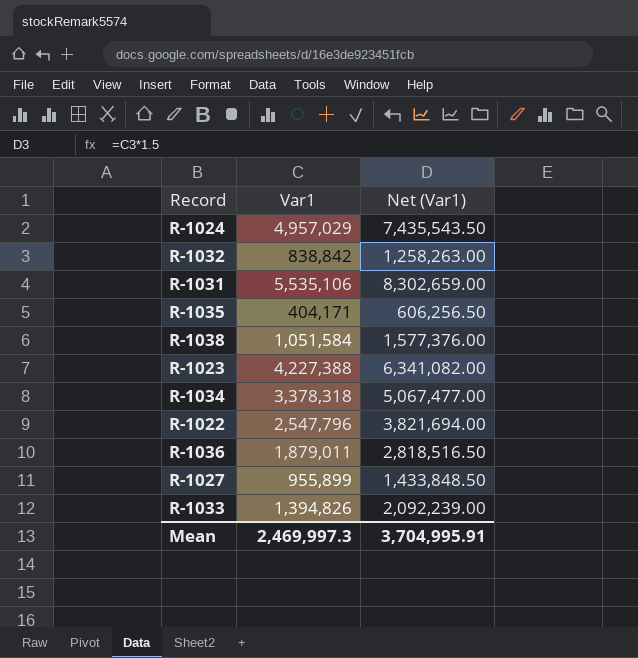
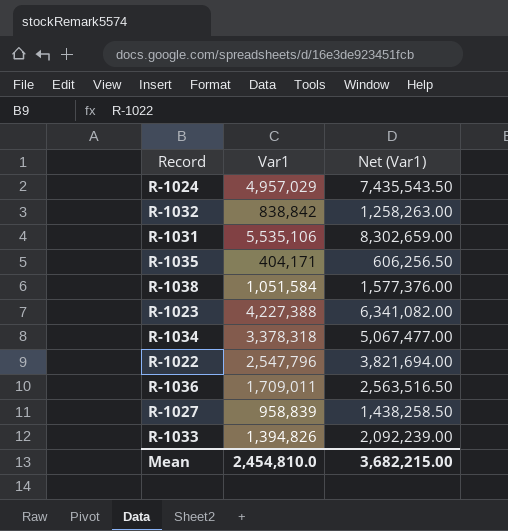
R-1036 | Var1: 1,879,011 -> 1,709,011
R-1036 | Net (Var1): 2,818,516.50 -> 2,563,516.50
R-1027 | Var1: 955,899 -> 958,839
R-1027 | Net (Var1): 1,433,848.50 -> 1,438,258.50
Mean | Var1: 2,469,997.3 -> 2,454,810.0
Mean | Net (Var1): 3,704,995.91 -> 3,682,215.00

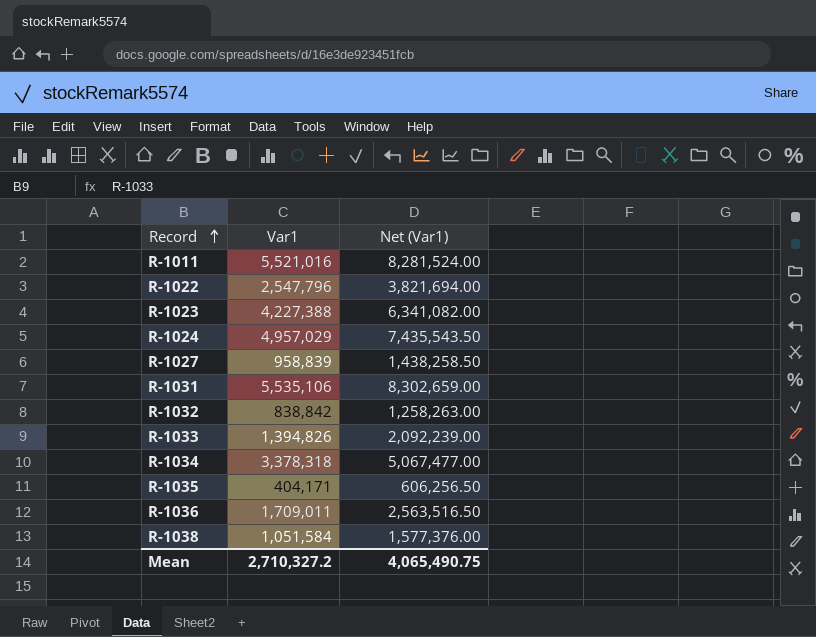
row order: none -> Record ascending
row R-1011: none -> 5,521,016 | 8,281,524.00
Mean | Var1: 2,454,810.0 -> 2,710,327.2
Mean | Net (Var1): 3,682,215.00 -> 4,065,490.75

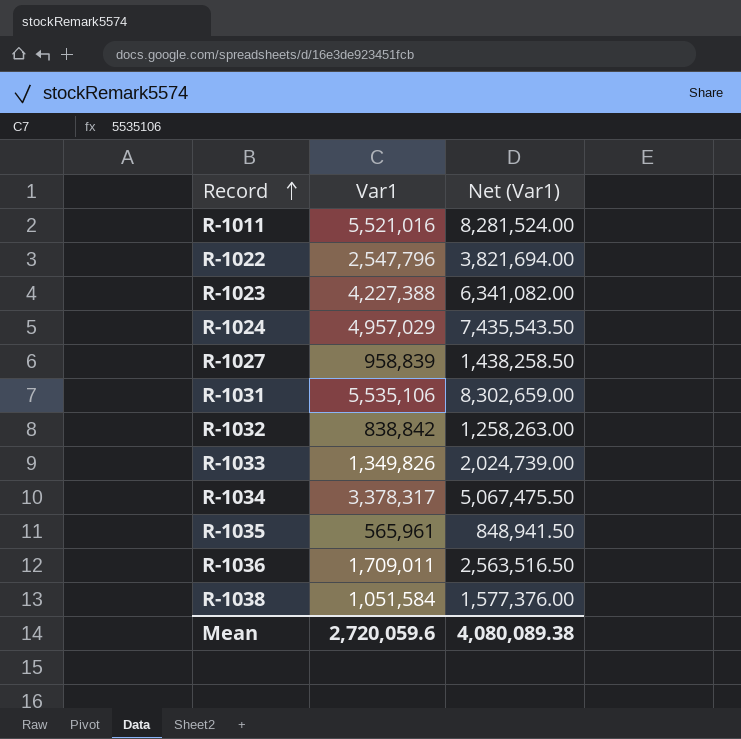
R-1033 | Var1: 1,394,826 -> 1,349,826
R-1033 | Net (Var1): 2,092,239.00 -> 2,024,739.00
R-1034 | Var1: 3,378,318 -> 3,378,317
R-1034 | Net (Var1): 5,067,477.00 -> 5,067,475.50
R-1035 | Var1: 404,171 -> 565,961
R-1035 | Net (Var1): 606,256.50 -> 848,941.50
Mean | Var1: 2,710,327.2 -> 2,720,059.6
Mean | Net (Var1): 4,065,490.75 -> 4,080,089.38

